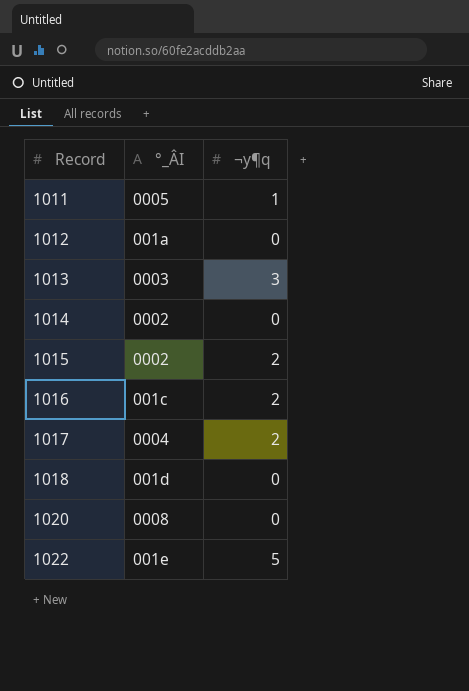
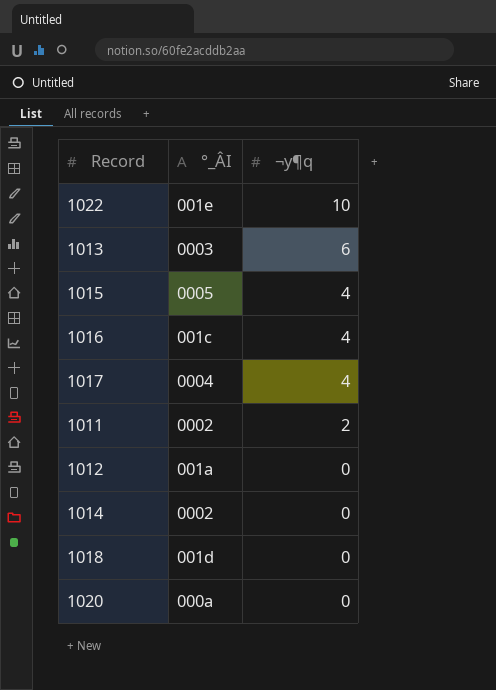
row order: Record ascending -> ¬y¶q descending
1022 | ¬y¶q: 5 -> 10
1013 | ¬y¶q: 3 -> 6
1015 | °_ÂI: 0002 -> 0005
1015 | ¬y¶q: 2 -> 4
1016 | ¬y¶q: 2 -> 4
1017 | ¬y¶q: 2 -> 4
1011 | °_ÂI: 0005 -> 0002
1011 | ¬y¶q: 1 -> 2
1020 | °_ÂI: 0008 -> 000a

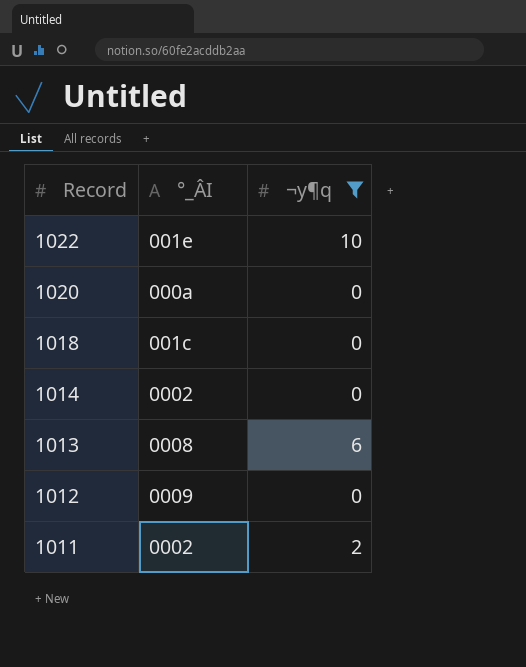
filter: none -> ¬y¶q != 4
row order: ¬y¶q descending -> Record descending
1018 | °_ÂI: 001d -> 001c
1013 | °_ÂI: 0003 -> 0008
1012 | °_ÂI: 001a -> 0009

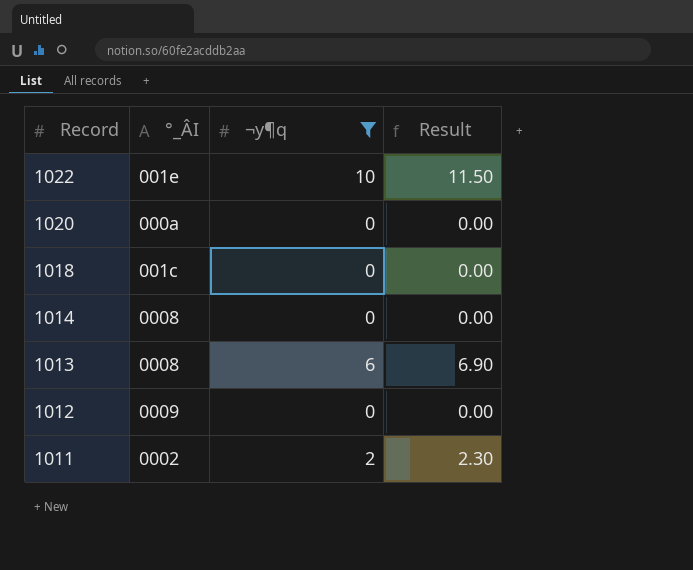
column Result | formula: none -> [¬y¶q] * 1.15
1014 | °_ÂI: 0002 -> 0008

